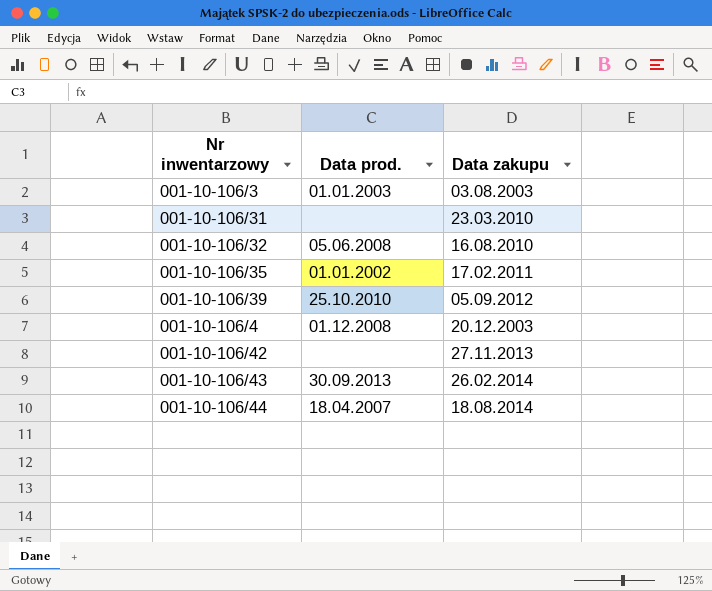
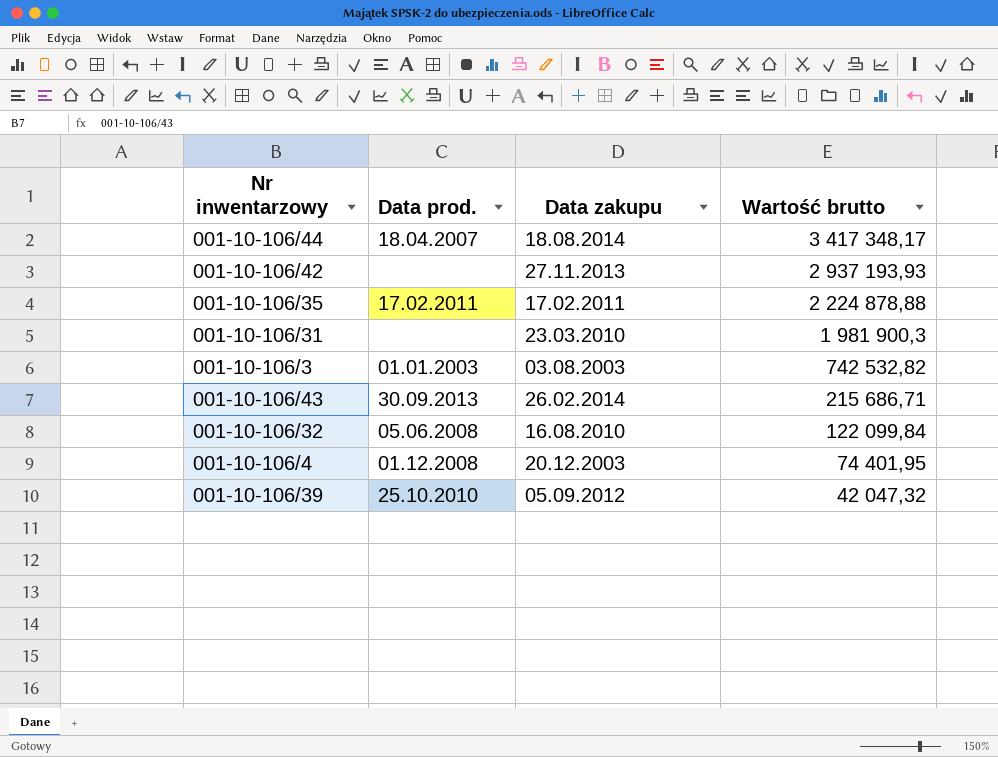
row order: none -> Wartość brutto descending
column Wartość brutto | position: none -> 4
001-10-106/35 | Data prod.: 01.01.2002 -> 17.02.2011

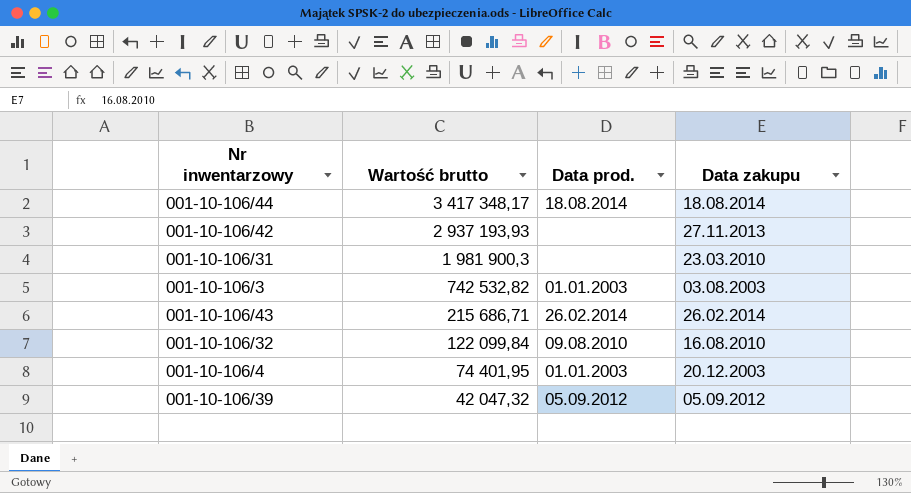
column Wartość brutto | position: 4 -> 2
row 001-10-106/35: 17.02.2011 | 17.02.2011 | 2 224 878,88 -> none
001-10-106/44 | Data prod.: 18.04.2007 -> 18.08.2014
001-10-106/43 | Data prod.: 30.09.2013 -> 26.02.2014
001-10-106/32 | Data prod.: 05.06.2008 -> 09.08.2010
001-10-106/4 | Data prod.: 01.12.2008 -> 01.01.2003
001-10-106/39 | Data prod.: 25.10.2010 -> 05.09.2012

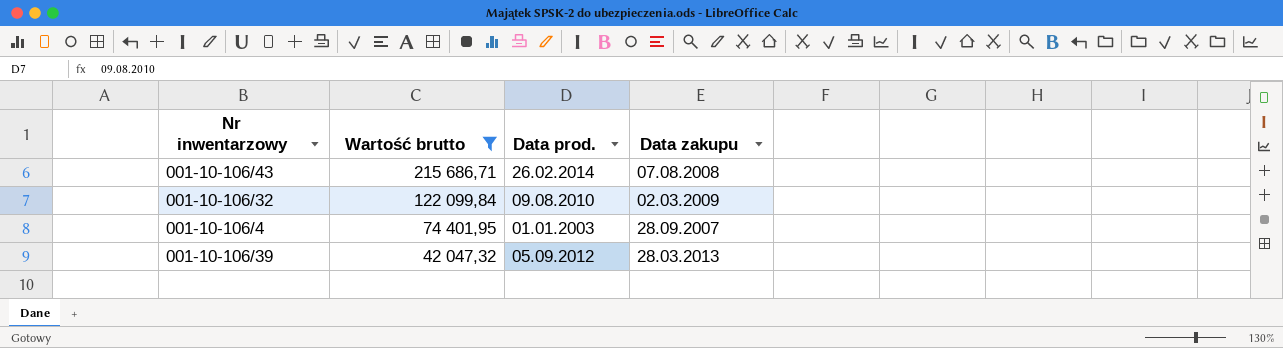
filter: none -> Wartość brutto <= 215 686,71
001-10-106/43 | Data zakupu: 26.02.2014 -> 07.08.2008
001-10-106/32 | Data zakupu: 16.08.2010 -> 02.03.2009
001-10-106/4 | Data zakupu: 20.12.2003 -> 28.09.2007
001-10-106/39 | Data zakupu: 05.09.2012 -> 28.03.2013

